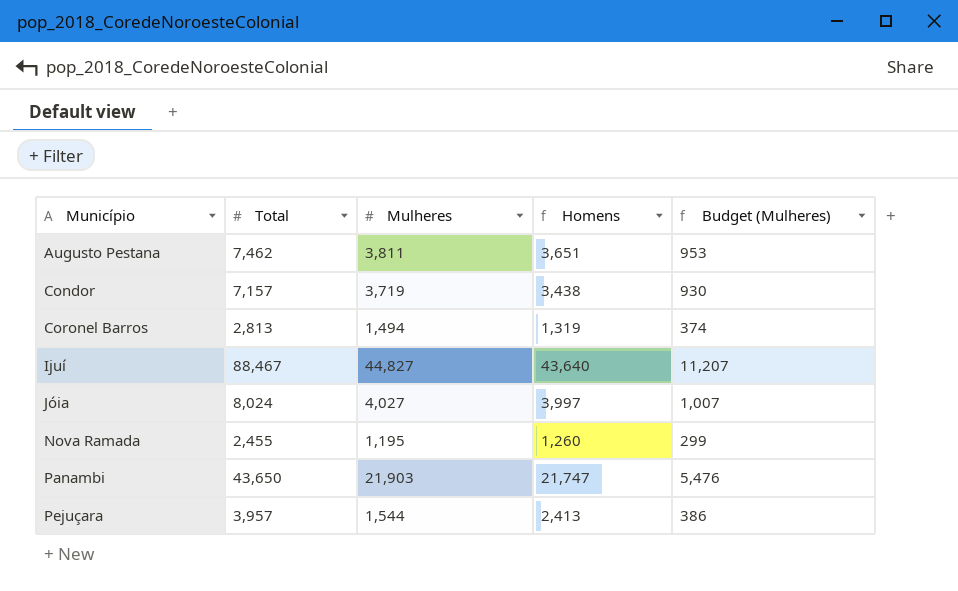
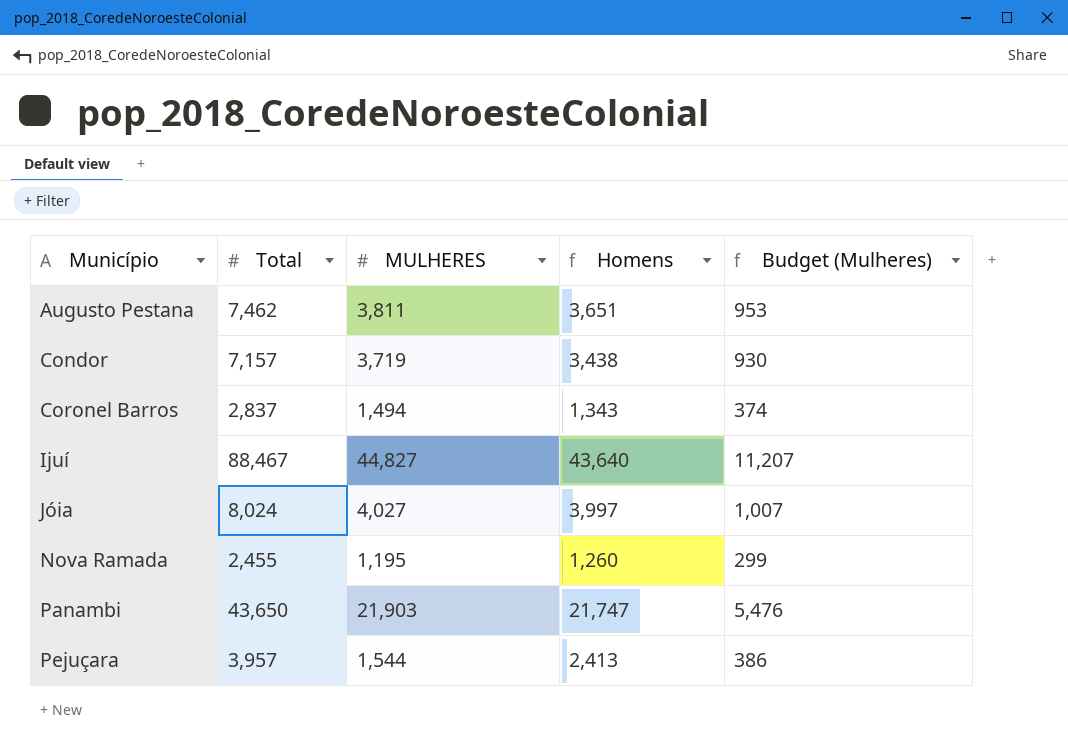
column name: Mulheres -> MULHERES
Coronel Barros | Total: 2,813 -> 2,837
Coronel Barros | Homens: 1,319 -> 1,343

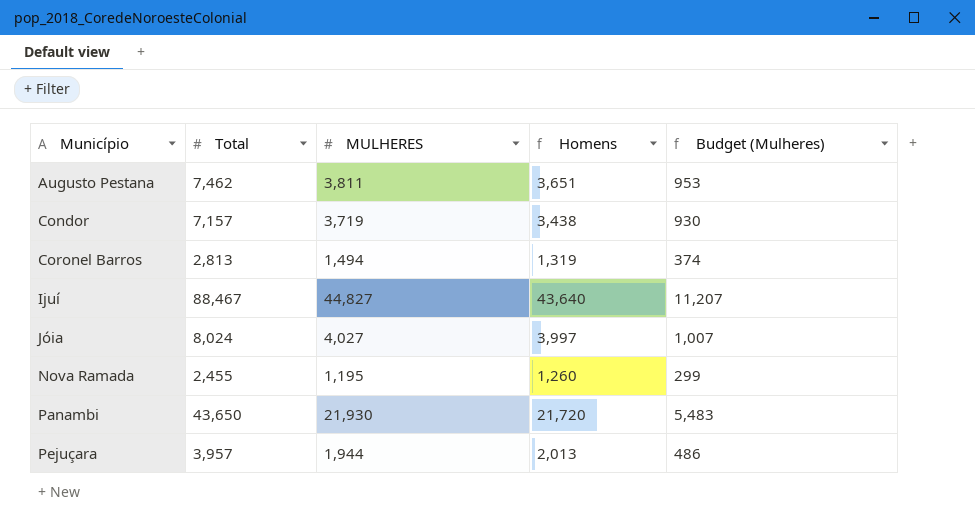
Coronel Barros | Total: 2,837 -> 2,813
Coronel Barros | Homens: 1,343 -> 1,319
Panambi | MULHERES: 21,903 -> 21,930
Panambi | Homens: 21,747 -> 21,720
Panambi | Budget (Mulheres): 5,476 -> 5,483
Pejuçara | MULHERES: 1,544 -> 1,944
Pejuçara | Homens: 2,413 -> 2,013
Pejuçara | Budget (Mulheres): 386 -> 486

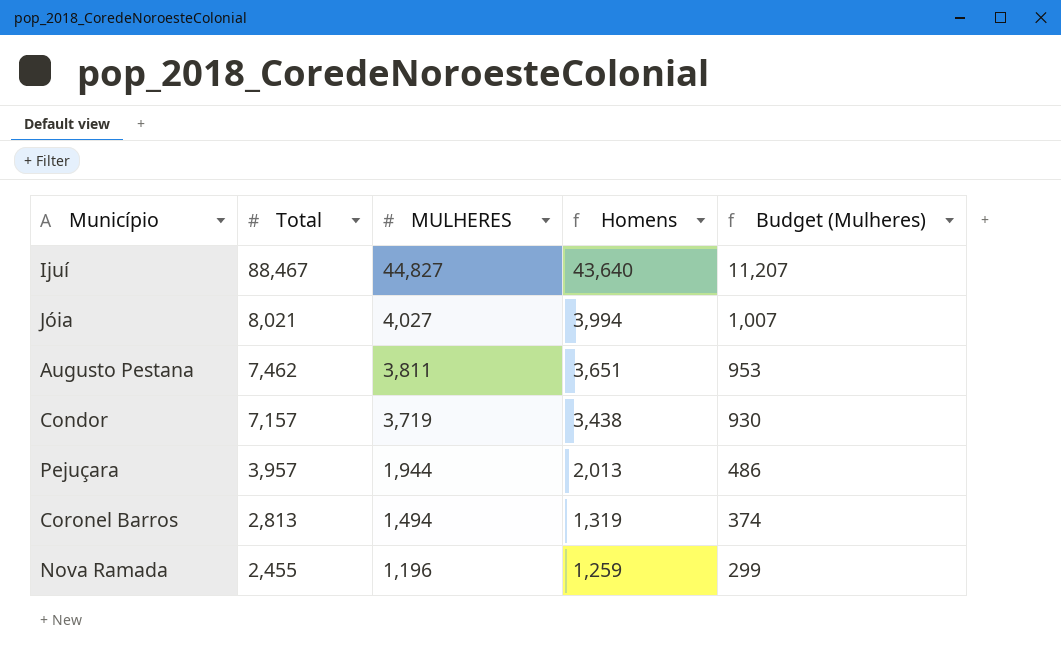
row order: Município ascending -> Total descending
row Panambi: 43,650 | 21,930 | 21,720 | 5,483 -> none
Jóia | Total: 8,024 -> 8,021
Jóia | Homens: 3,997 -> 3,994
Nova Ramada | MULHERES: 1,195 -> 1,196
Nova Ramada | Homens: 1,260 -> 1,259

